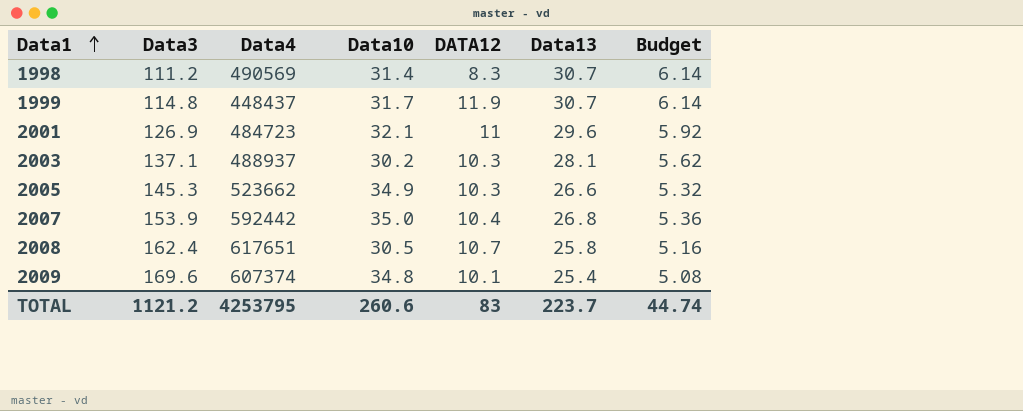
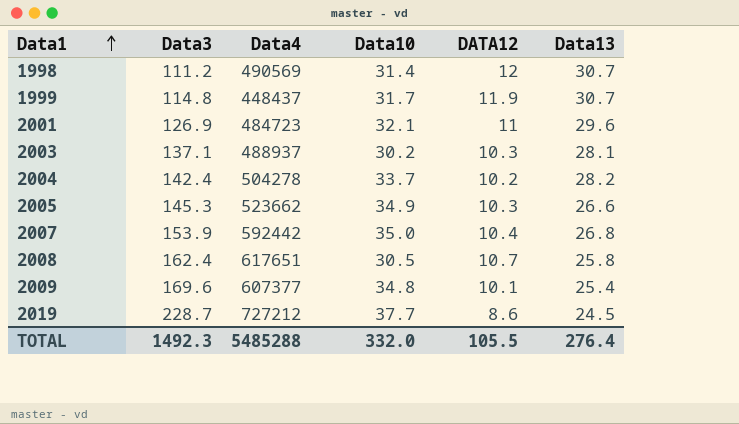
column Budget | formula: [Data13] * 0.2 -> none
1998 | DATA12: 8.3 -> 12
row 2004: none -> 142.4 | 504278 | 33.7 | 10.2 | 28.2
2009 | Data4: 607374 -> 607377
row 2019: none -> 228.7 | 727212 | 37.7 | 8.6 | 24.5
TOTAL | Data3: 1121.2 -> 1492.3
TOTAL | Data4: 4253795 -> 5485288
TOTAL | Data10: 260.6 -> 332.0
TOTAL | DATA12: 83 -> 105.5
TOTAL | Data13: 223.7 -> 276.4

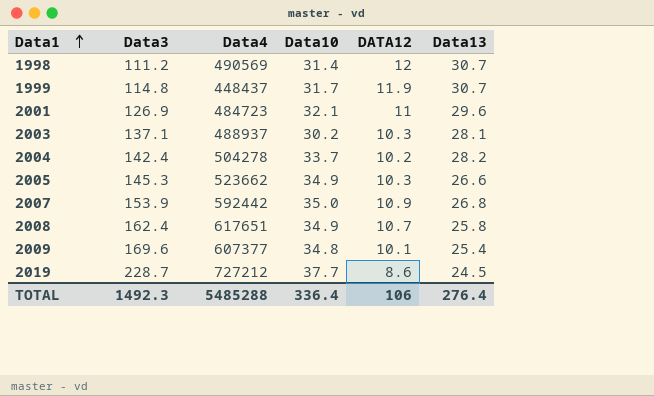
2007 | DATA12: 10.4 -> 10.9
2008 | Data10: 30.5 -> 34.9
TOTAL | Data10: 332.0 -> 336.4
TOTAL | DATA12: 105.5 -> 106

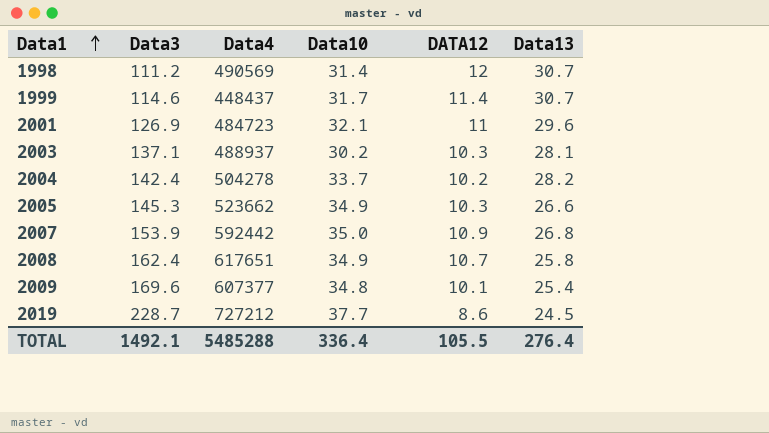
1999 | Data3: 114.8 -> 114.6
1999 | DATA12: 11.9 -> 11.4
TOTAL | Data3: 1492.3 -> 1492.1
TOTAL | DATA12: 106 -> 105.5

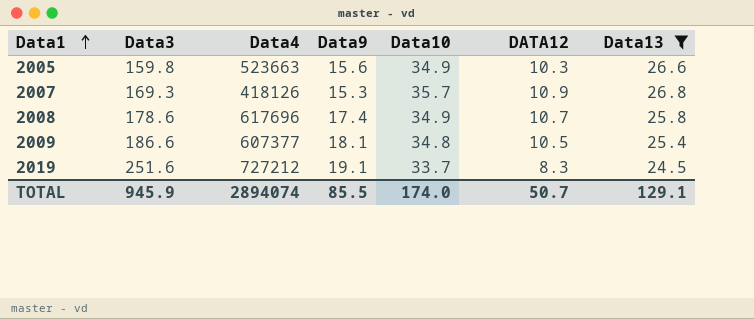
filter: none -> Data13 <= 26.8
column Data9 | position: none -> 4
2005 | Data3: 145.3 -> 159.8
2005 | Data4: 523662 -> 523663
2007 | Data3: 153.9 -> 169.3
2007 | Data4: 592442 -> 418126
2007 | Data10: 35.0 -> 35.7
2008 | Data3: 162.4 -> 178.6
2008 | Data4: 617651 -> 617696
2009 | Data3: 169.6 -> 186.6
2009 | DATA12: 10.1 -> 10.5
2019 | Data3: 228.7 -> 251.6
2019 | Data10: 37.7 -> 33.7
2019 | DATA12: 8.6 -> 8.3
TOTAL | Data3: 1492.1 -> 945.9
TOTAL | Data4: 5485288 -> 2894074
TOTAL | Data10: 336.4 -> 174.0
TOTAL | DATA12: 105.5 -> 50.7
TOTAL | Data13: 276.4 -> 129.1

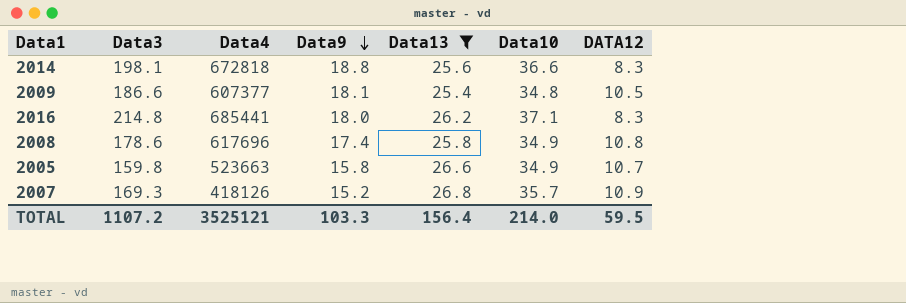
row order: Data1 ascending -> Data9 descending
column Data13 | position: 7 -> 5
row 2019: 251.6 | 727212 | 19.1 | 33.7 | 8.3 | 24.5 -> none
row 2014: none -> 198.1 | 672818 | 18.8 | 25.6 | 36.6 | 8.3
row 2016: none -> 214.8 | 685441 | 18.0 | 26.2 | 37.1 | 8.3
2008 | DATA12: 10.7 -> 10.8
2005 | Data9: 15.6 -> 15.8
2005 | DATA12: 10.3 -> 10.7
2007 | Data9: 15.3 -> 15.2
TOTAL | Data3: 945.9 -> 1107.2
TOTAL | Data4: 2894074 -> 3525121
TOTAL | Data9: 85.5 -> 103.3
TOTAL | Data13: 129.1 -> 156.4
TOTAL | Data10: 174.0 -> 214.0
TOTAL | DATA12: 50.7 -> 59.5

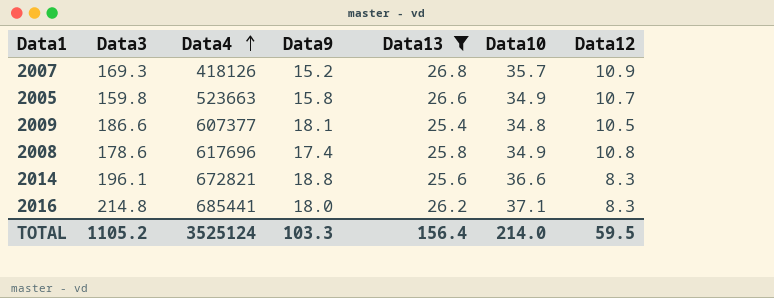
row order: Data9 descending -> Data4 ascending
column name: DATA12 -> Data12
2014 | Data3: 198.1 -> 196.1
2014 | Data4: 672818 -> 672821
TOTAL | Data3: 1107.2 -> 1105.2
TOTAL | Data4: 3525121 -> 3525124

